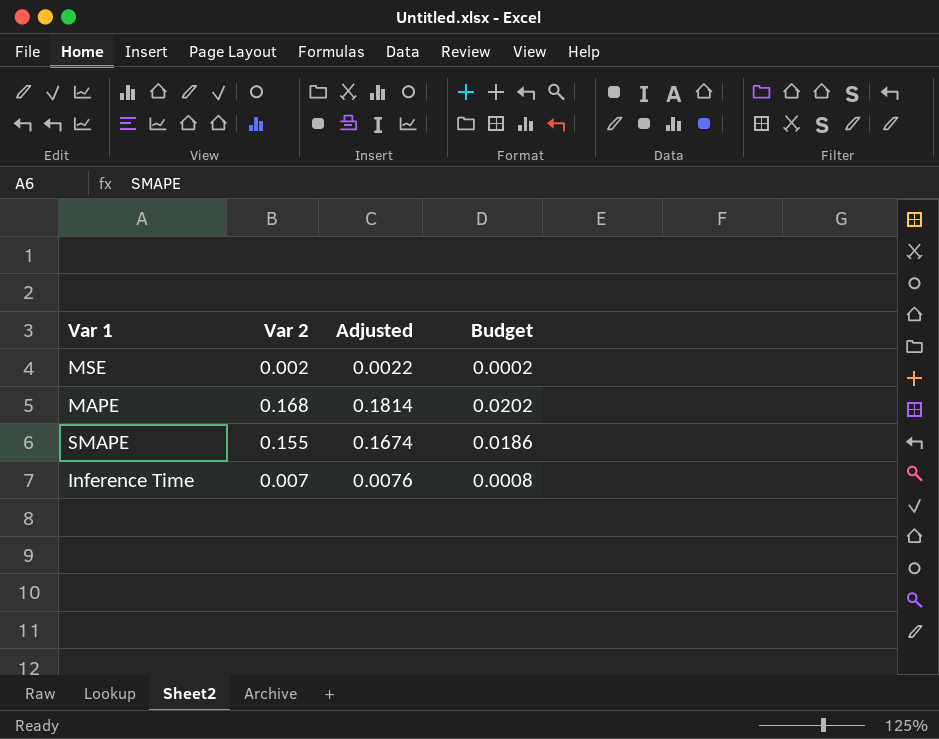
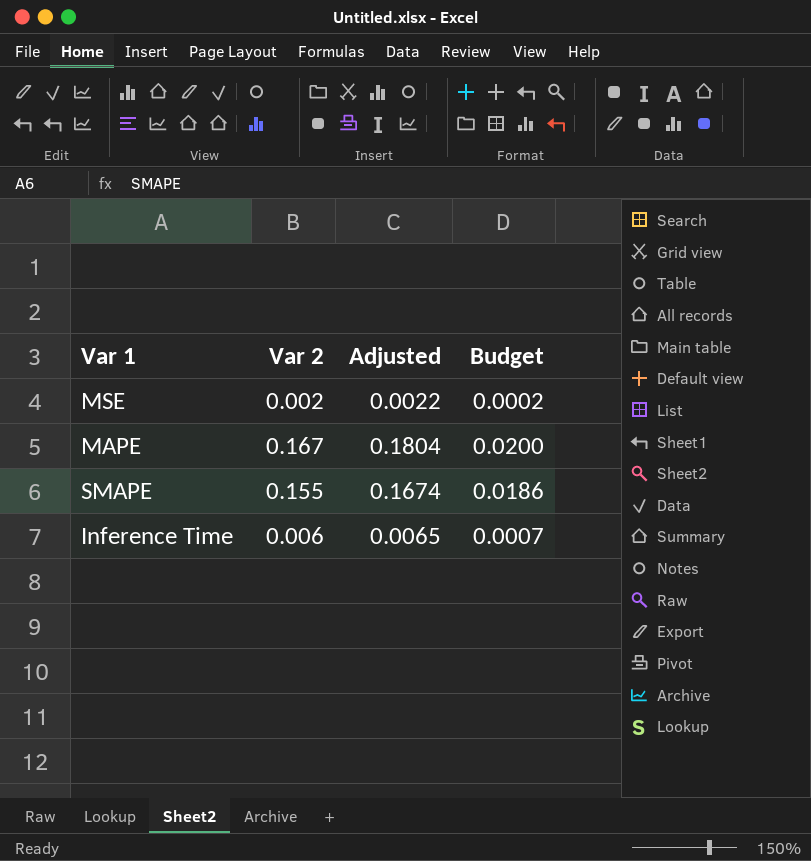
MAPE | Var 2: 0.168 -> 0.167
MAPE | Adjusted: 0.1814 -> 0.1804
MAPE | Budget: 0.0202 -> 0.0200
Inference Time | Var 2: 0.007 -> 0.006
Inference Time | Adjusted: 0.0076 -> 0.0065
Inference Time | Budget: 0.0008 -> 0.0007

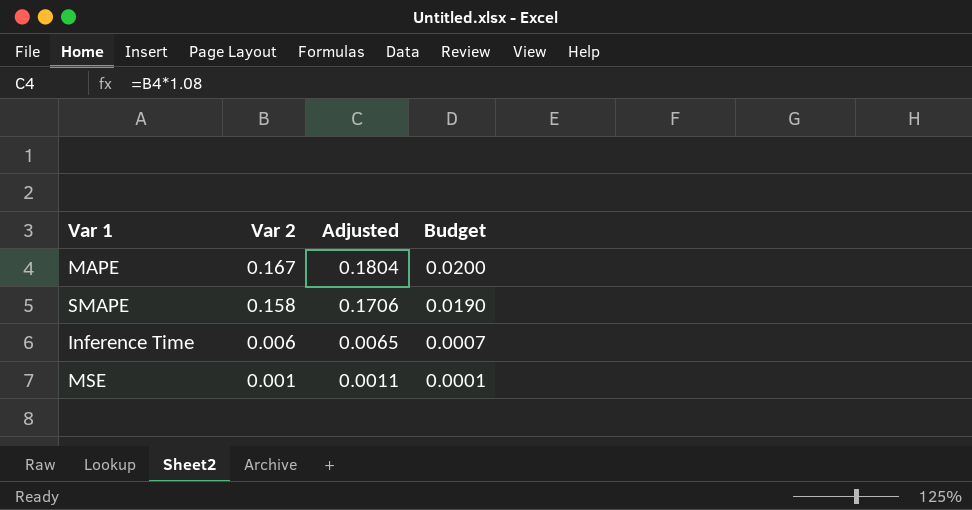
row order: none -> Var 2 descending
SMAPE | Var 2: 0.155 -> 0.158
SMAPE | Adjusted: 0.1674 -> 0.1706
SMAPE | Budget: 0.0186 -> 0.0190
MSE | Var 2: 0.002 -> 0.001
MSE | Adjusted: 0.0022 -> 0.0011
MSE | Budget: 0.0002 -> 0.0001

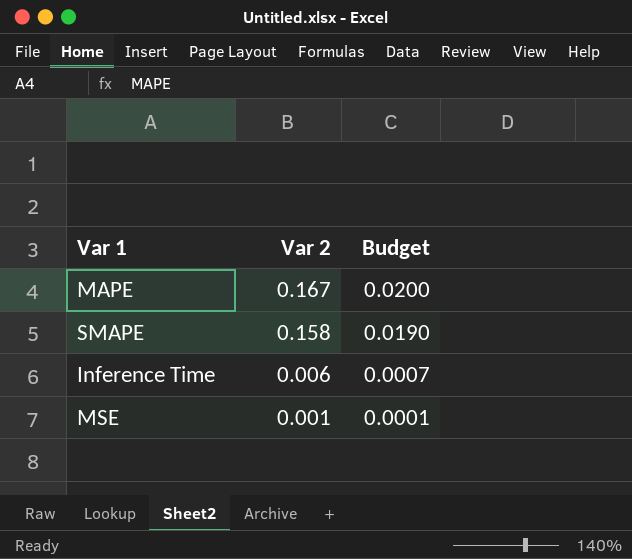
column Adjusted | formula: [Var 2] * 1.08 -> none

